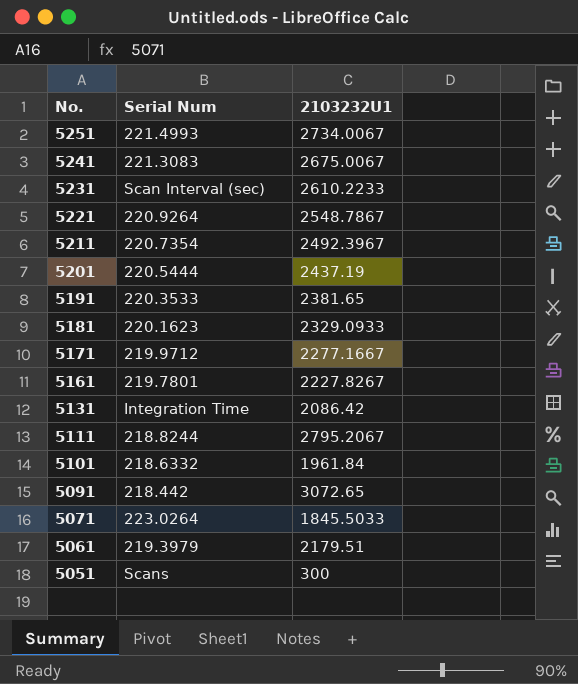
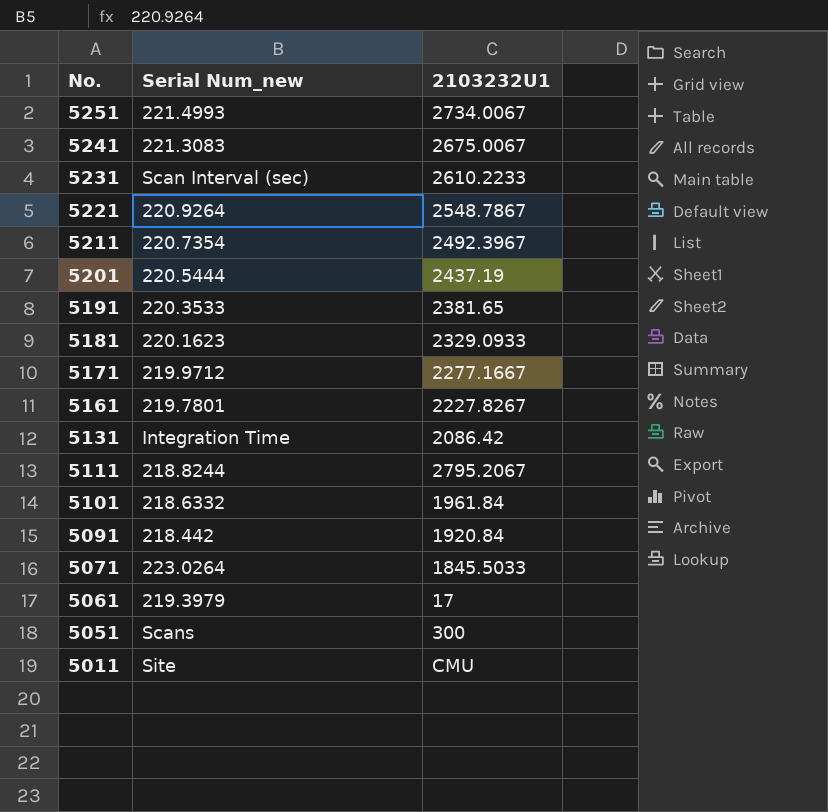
column name: Serial Num -> Serial Num_new
5091 | 2103232U1: 3072.65 -> 1920.84
5061 | 2103232U1: 2179.51 -> 17
row 5011: none -> Site | CMU

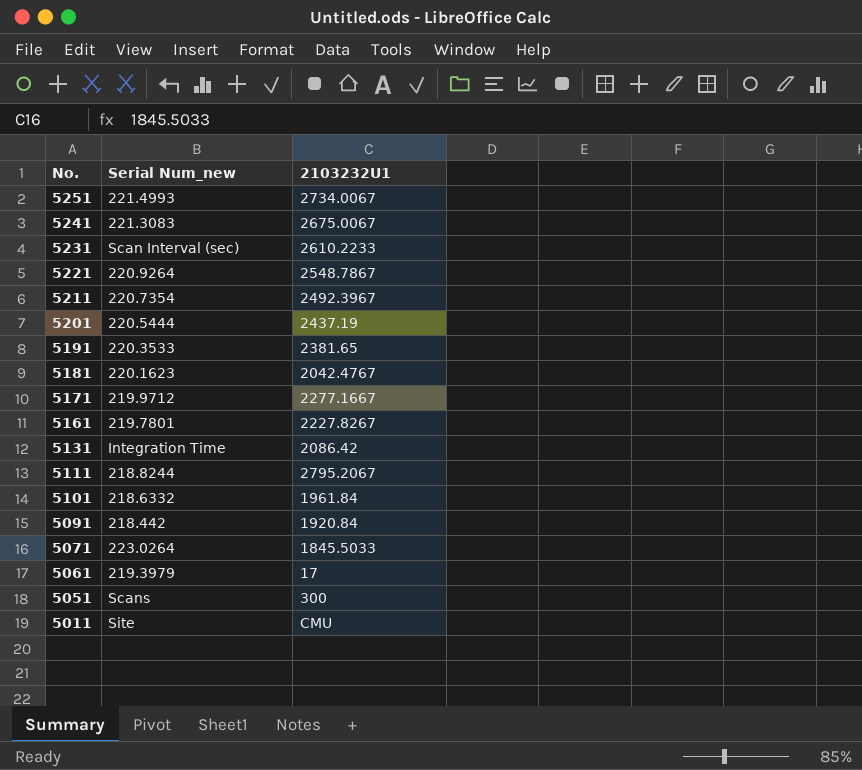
5181 | 2103232U1: 2329.0933 -> 2042.4767

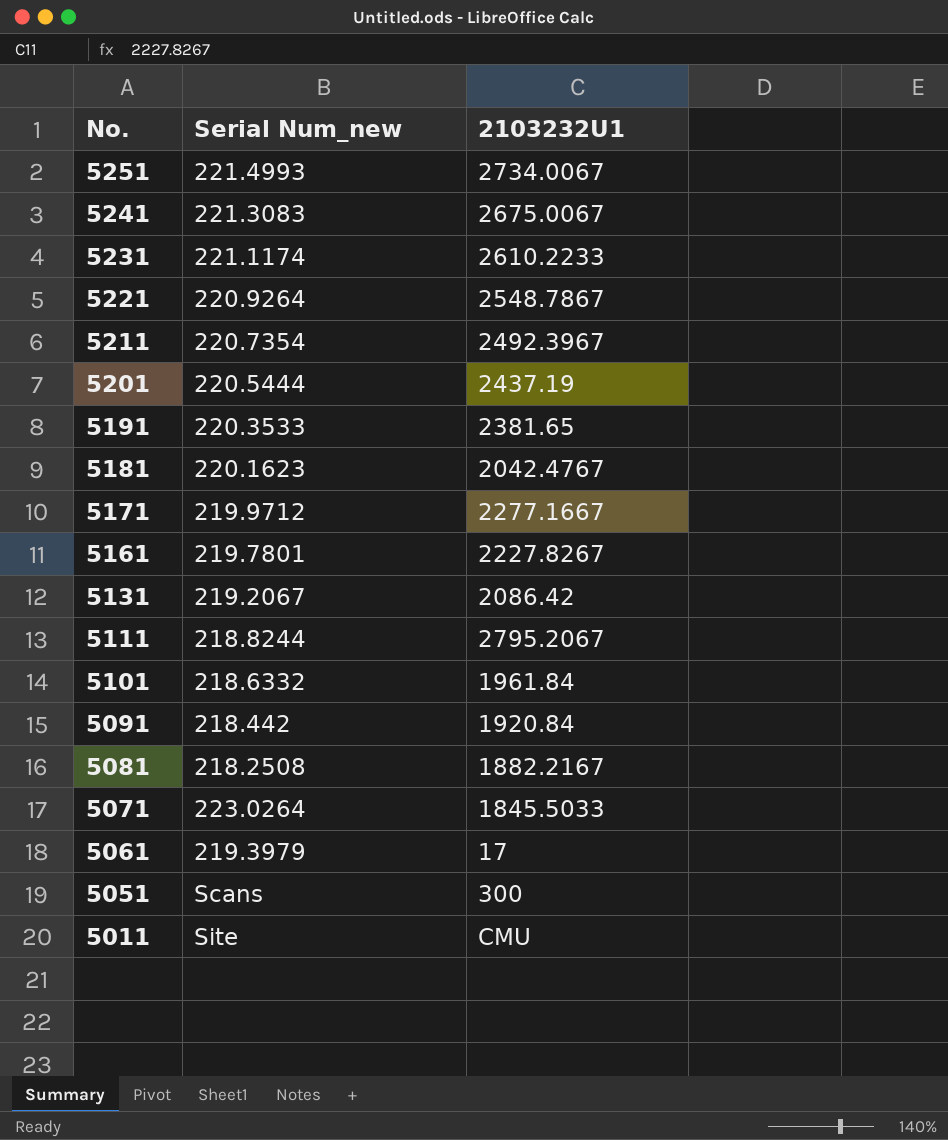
5231 | Serial Num_new: Scan Interval (sec) -> 221.1174
5131 | Serial Num_new: Integration Time -> 219.2067
row 5081: none -> 218.2508 | 1882.2167

